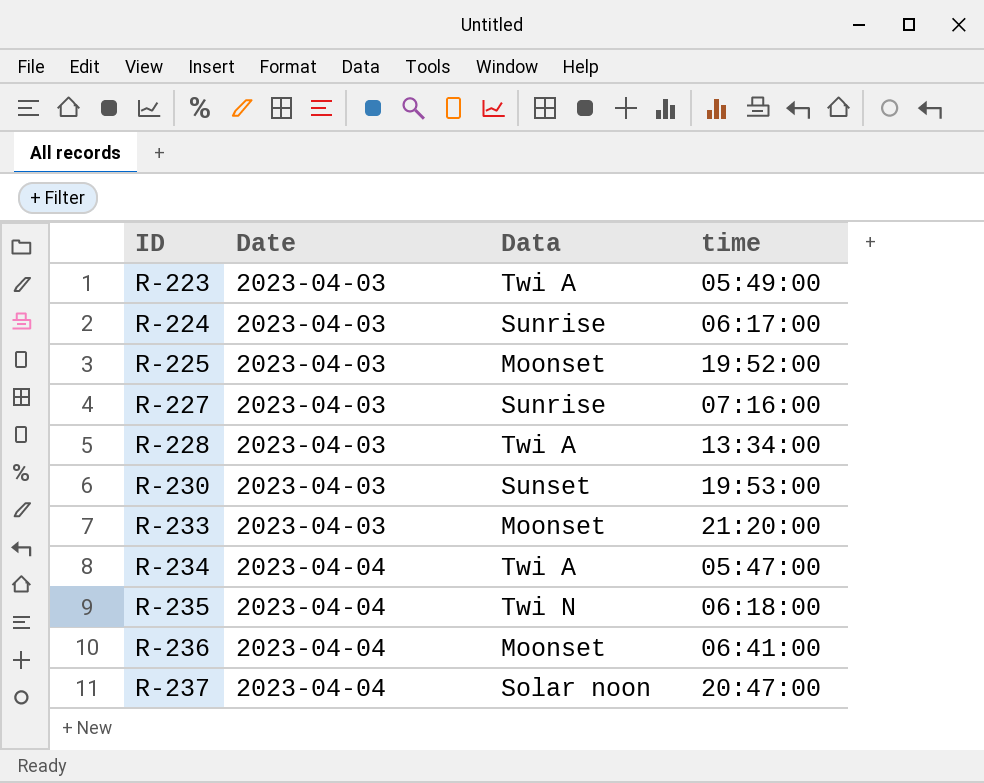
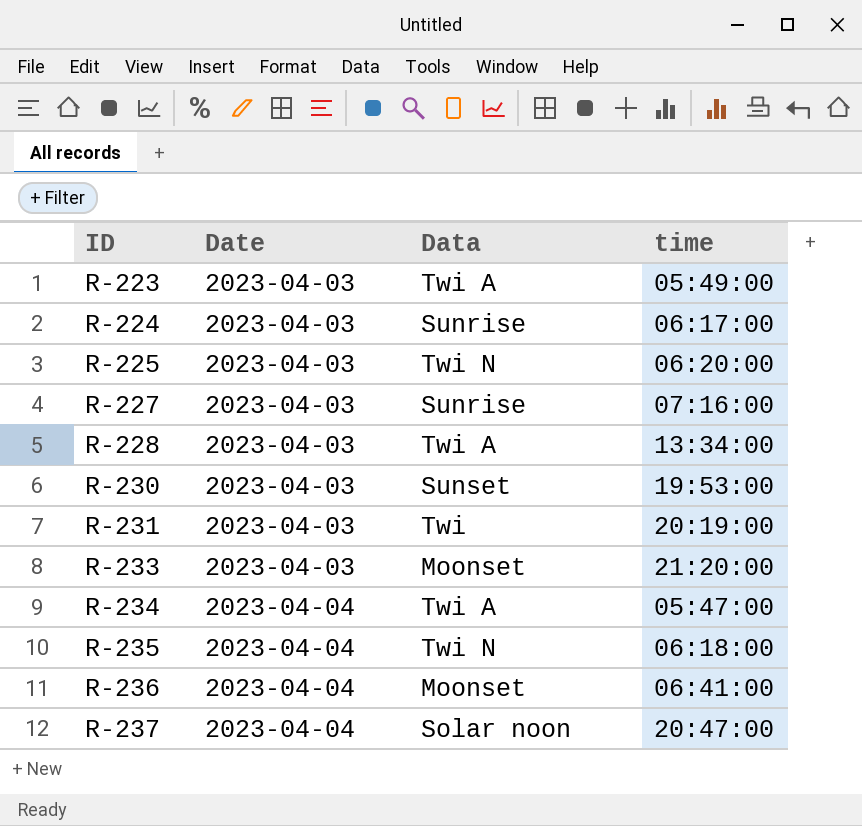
R-225 | Data: Moonset -> Twi N
R-225 | time: 19:52:00 -> 06:20:00
row R-231: none -> 2023-04-03 | Twi | 20:19:00

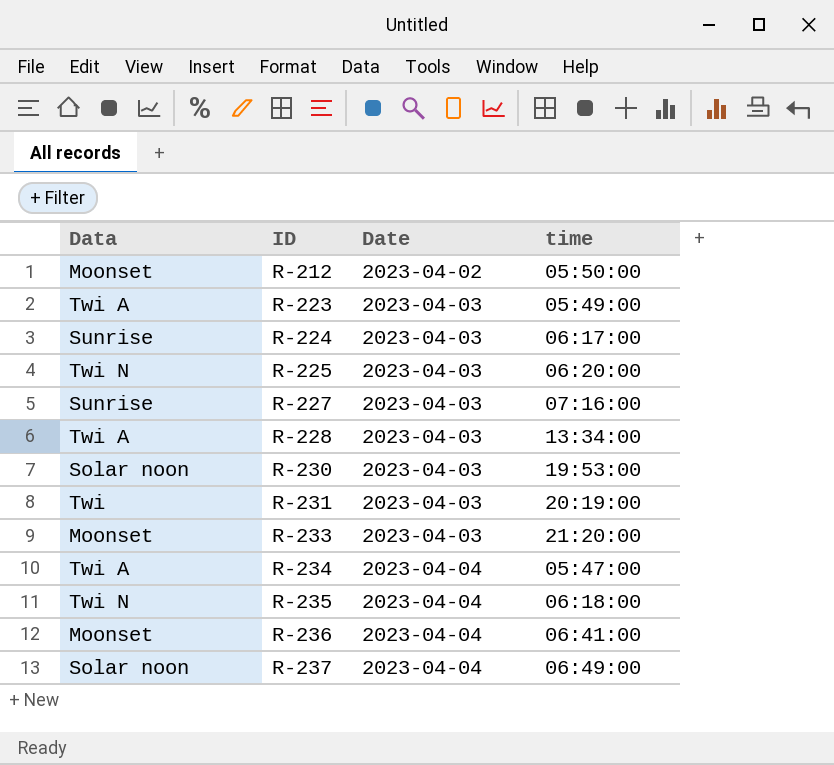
column Data | position: 3 -> 1
row R-212: none -> Moonset | 2023-04-02 | 05:50:00
R-230 | Data: Sunset -> Solar noon
R-237 | time: 20:47:00 -> 06:49:00

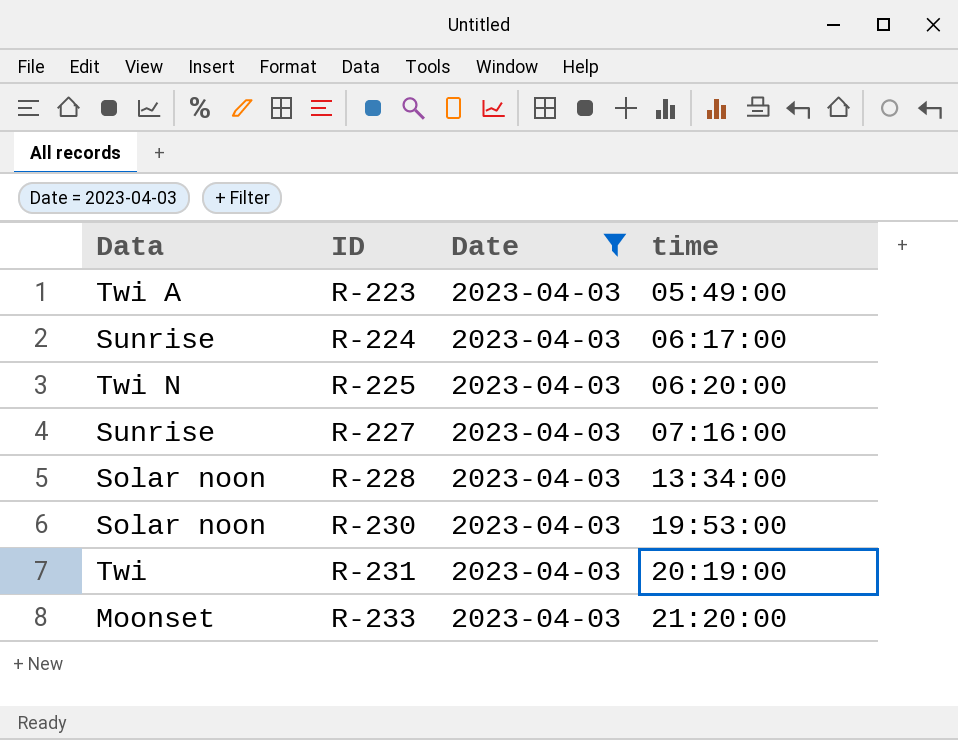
filter: none -> Date = 2023-04-03
R-228 | Data: Twi A -> Solar noon

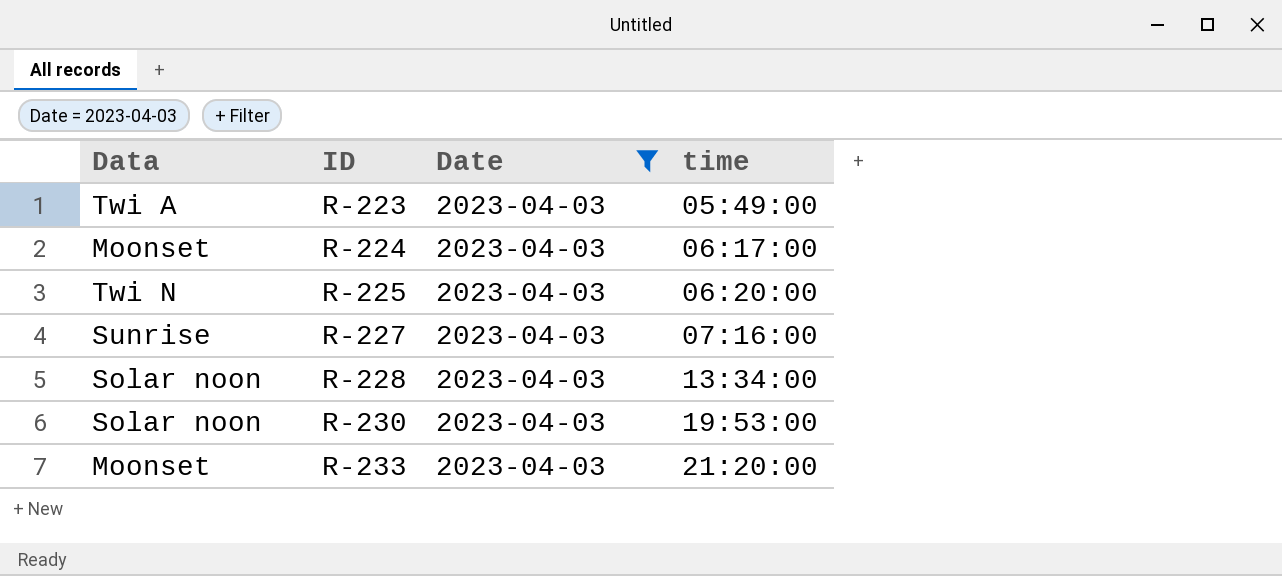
row R-231: Twi | 2023-04-03 | 20:19:00 -> none
R-224 | Data: Sunrise -> Moonset

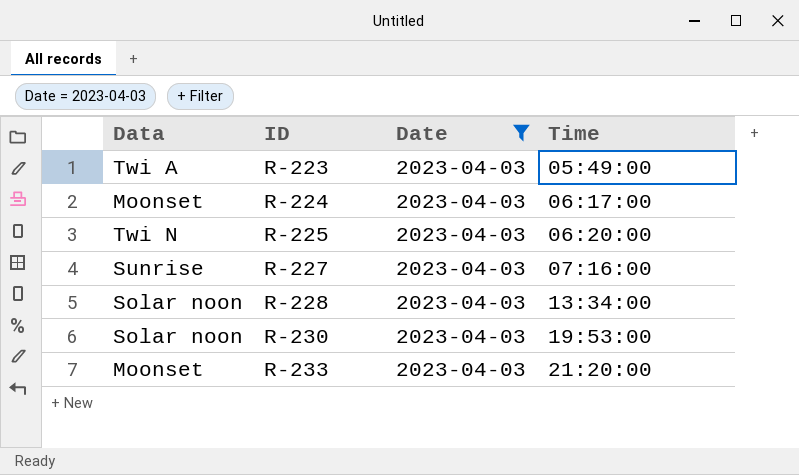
column name: time -> Time

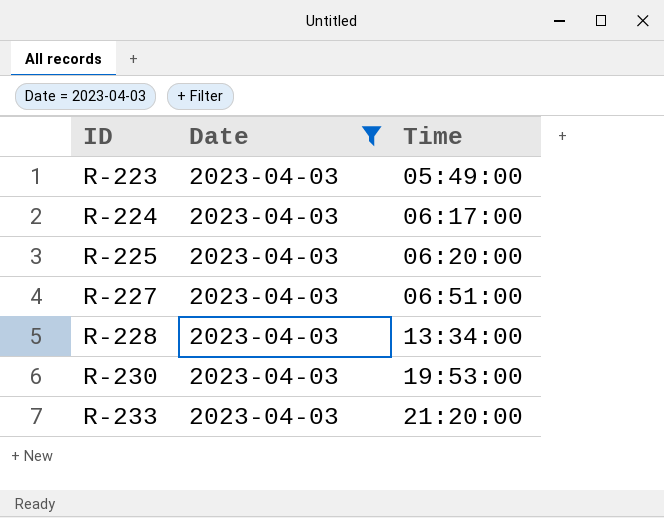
column Data | position: 1 -> none
R-227 | Time: 07:16:00 -> 06:51:00

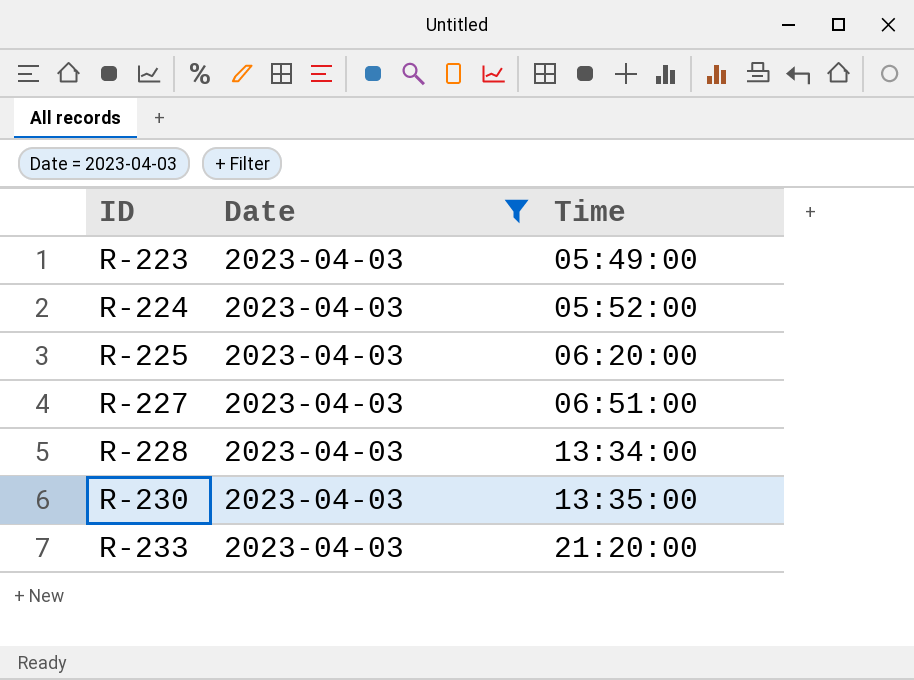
R-224 | Time: 06:17:00 -> 05:52:00
R-230 | Time: 19:53:00 -> 13:35:00

